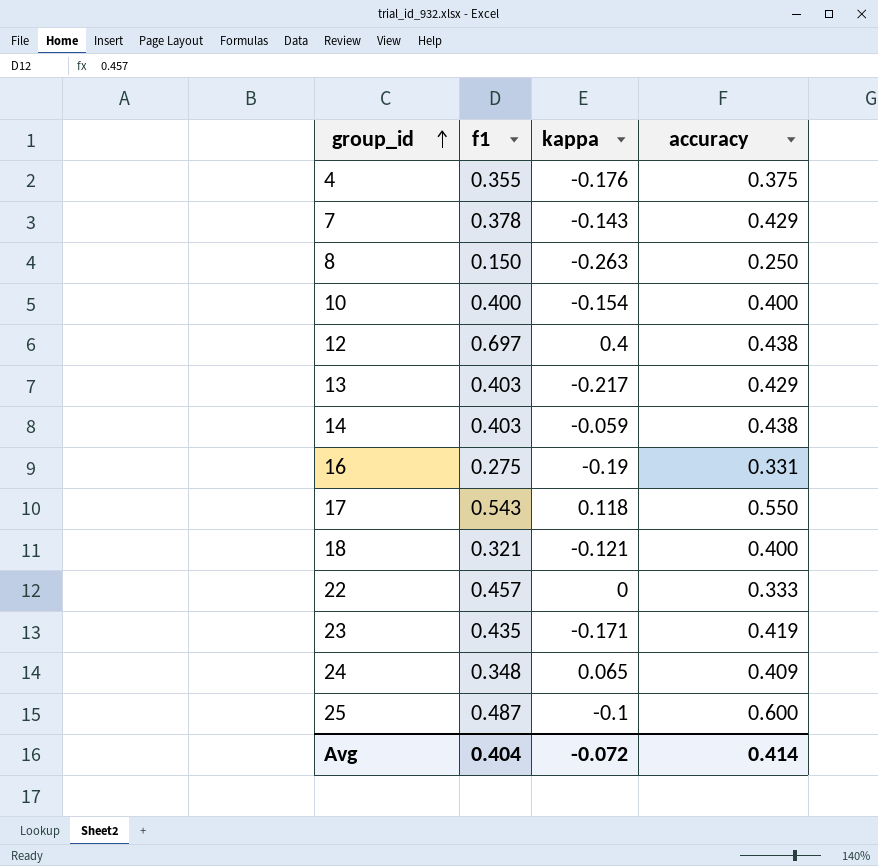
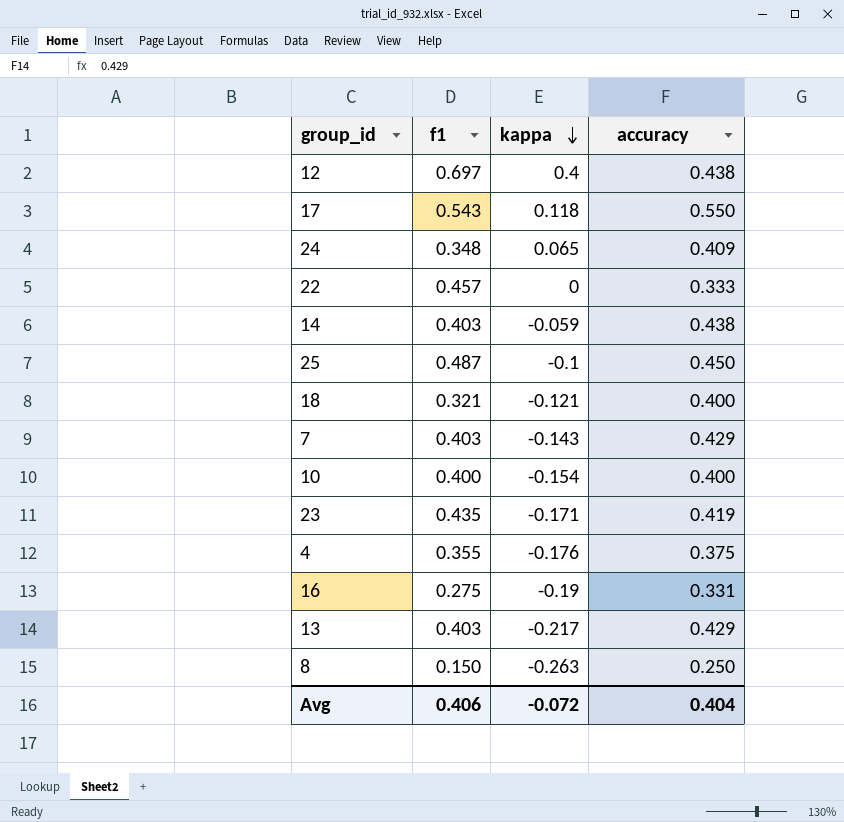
row order: group_id ascending -> kappa descending
25 | accuracy: 0.600 -> 0.450
7 | f1: 0.378 -> 0.403
Avg | f1: 0.404 -> 0.406
Avg | accuracy: 0.414 -> 0.404

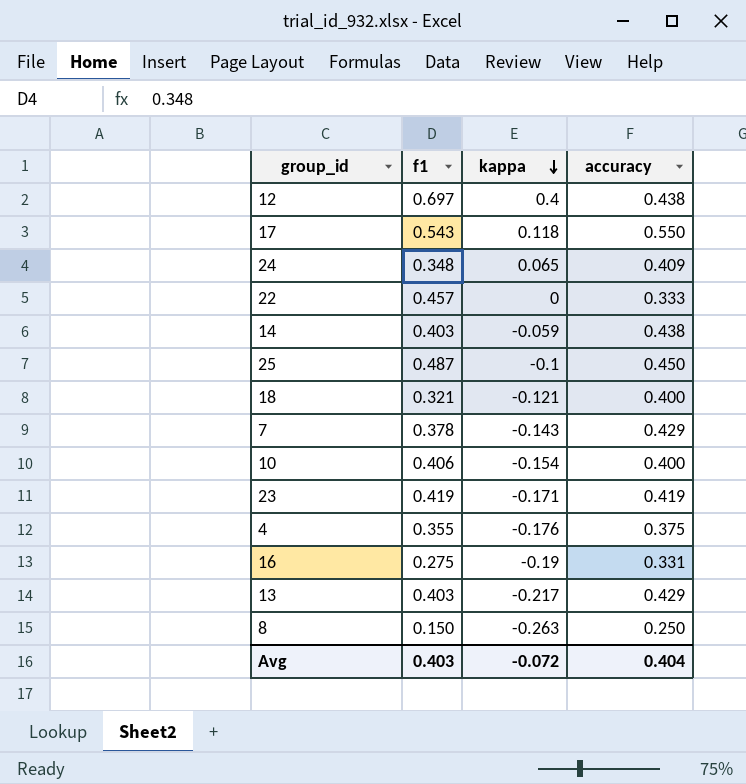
7 | f1: 0.403 -> 0.378
10 | f1: 0.400 -> 0.406
23 | f1: 0.435 -> 0.419
Avg | f1: 0.406 -> 0.403

